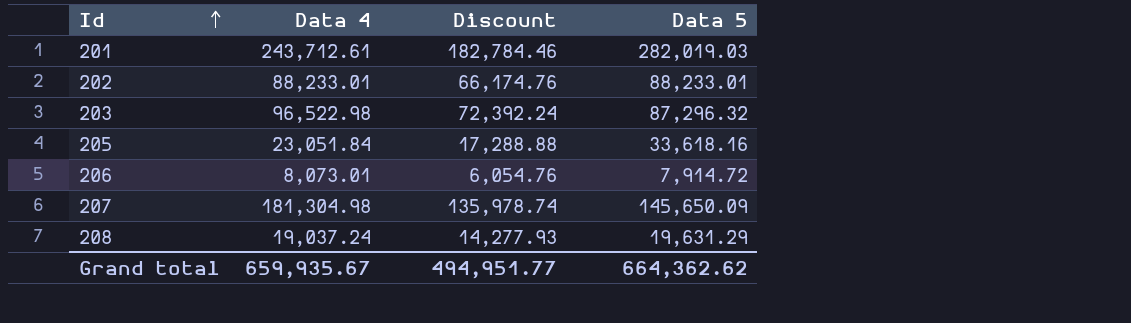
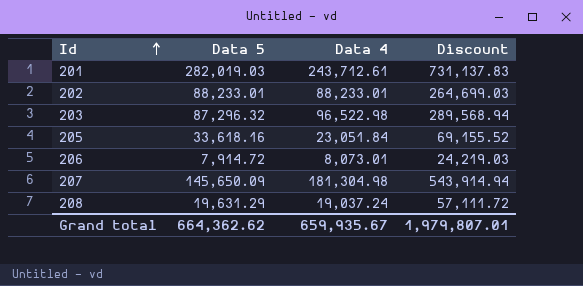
column Data 5 | position: 4 -> 2
column Discount | formula: [Data 4] * 0.75 -> [Data 4] * 3
Grand total | Discount: 494,951.77 -> 1,979,807.01

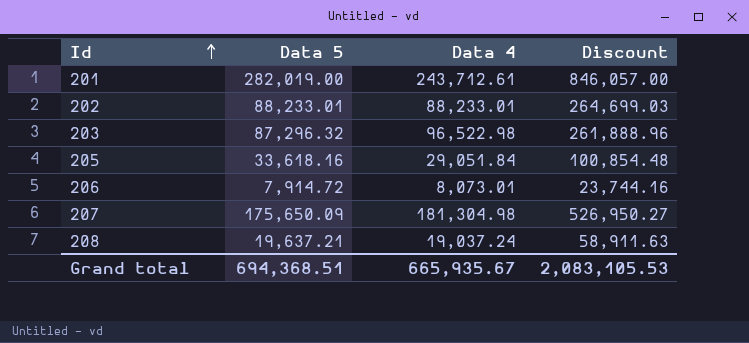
column Discount | formula: [Data 4] * 3 -> [Data 5] * 3
201 | Data 5: 282,019.03 -> 282,019.00
205 | Data 4: 23,051.84 -> 29,051.84
207 | Data 5: 145,650.09 -> 175,650.09
208 | Data 5: 19,631.29 -> 19,637.21
Grand total | Data 5: 664,362.62 -> 694,368.51
Grand total | Data 4: 659,935.67 -> 665,935.67
Grand total | Discount: 1,979,807.01 -> 2,083,105.53

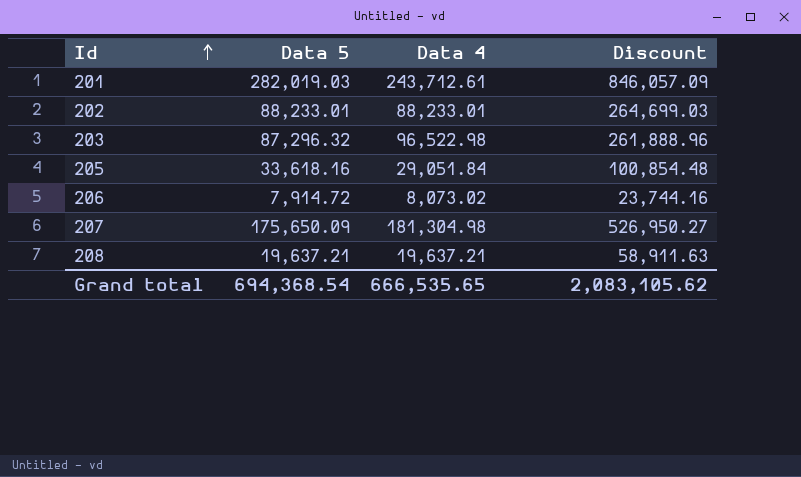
201 | Data 5: 282,019.00 -> 282,019.03
201 | Discount: 846,057.00 -> 846,057.09
206 | Data 4: 8,073.01 -> 8,073.02
208 | Data 4: 19,037.24 -> 19,637.21
Grand total | Data 5: 694,368.51 -> 694,368.54
Grand total | Data 4: 665,935.67 -> 666,535.65
Grand total | Discount: 2,083,105.53 -> 2,083,105.62

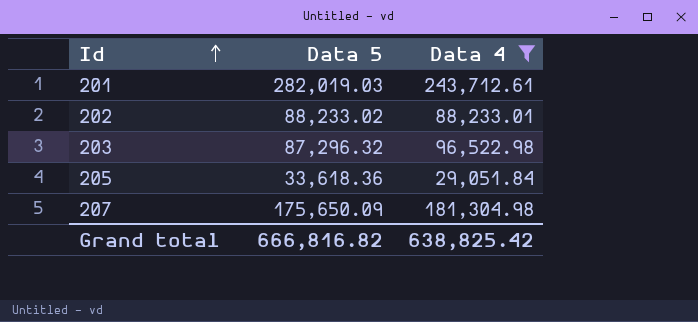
filter: none -> Data 4 >= 29,051.84
column Discount | formula: [Data 5] * 3 -> none
202 | Data 5: 88,233.01 -> 88,233.02
205 | Data 5: 33,618.16 -> 33,618.36
Grand total | Data 5: 694,368.54 -> 666,816.82
Grand total | Data 4: 666,535.65 -> 638,825.42

